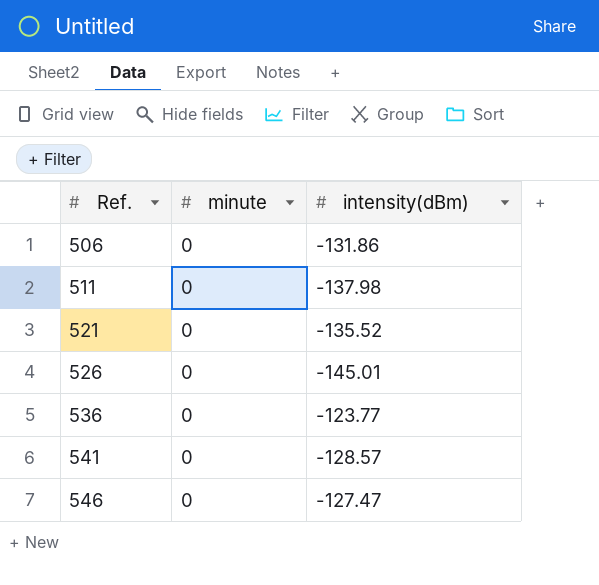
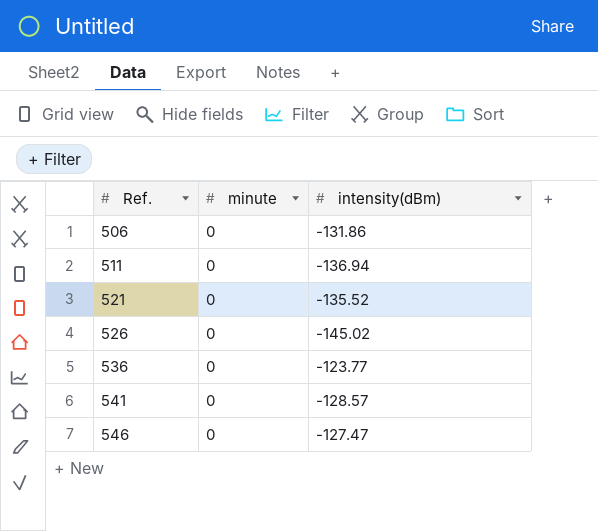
511 | intensity(dBm): -137.98 -> -136.94
526 | intensity(dBm): -145.01 -> -145.02

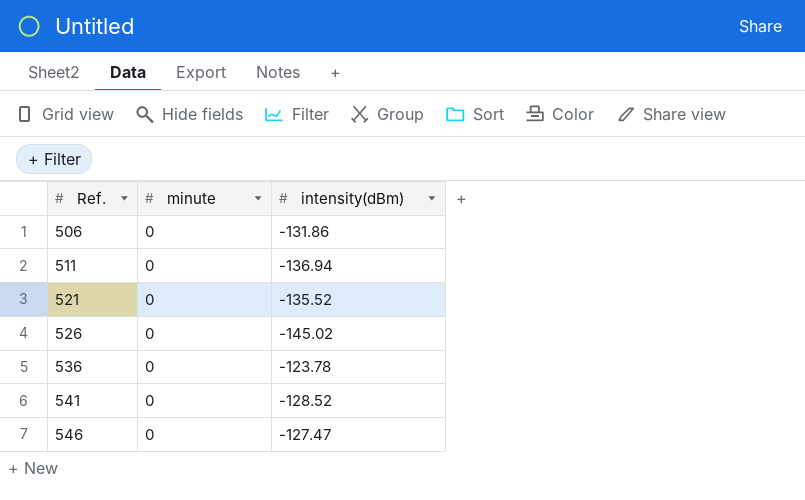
536 | intensity(dBm): -123.77 -> -123.78
541 | intensity(dBm): -128.57 -> -128.52

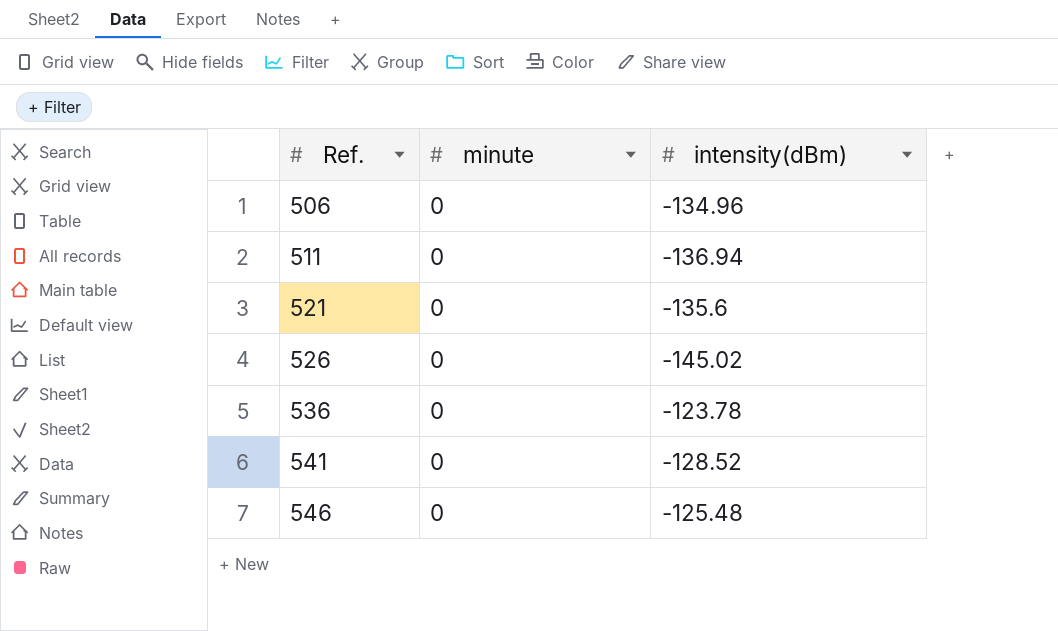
506 | intensity(dBm): -131.86 -> -134.96
521 | intensity(dBm): -135.52 -> -135.6
546 | intensity(dBm): -127.47 -> -125.48

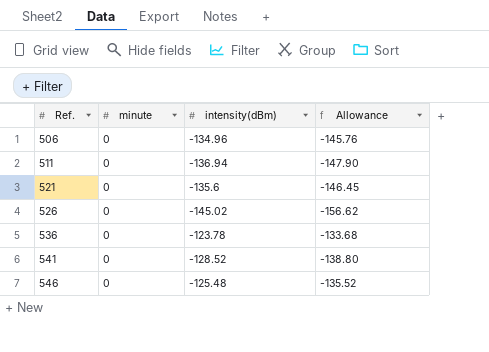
column Allowance | formula: none -> [intensity(dBm)] * 1.08

